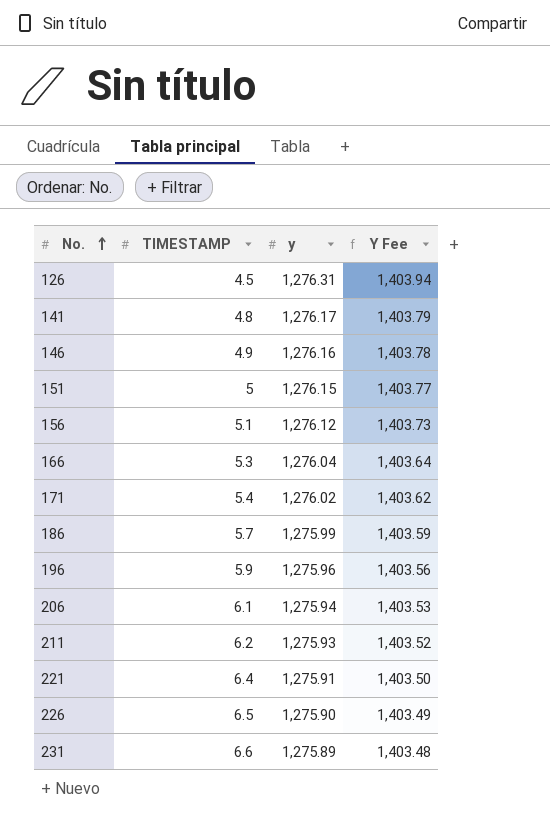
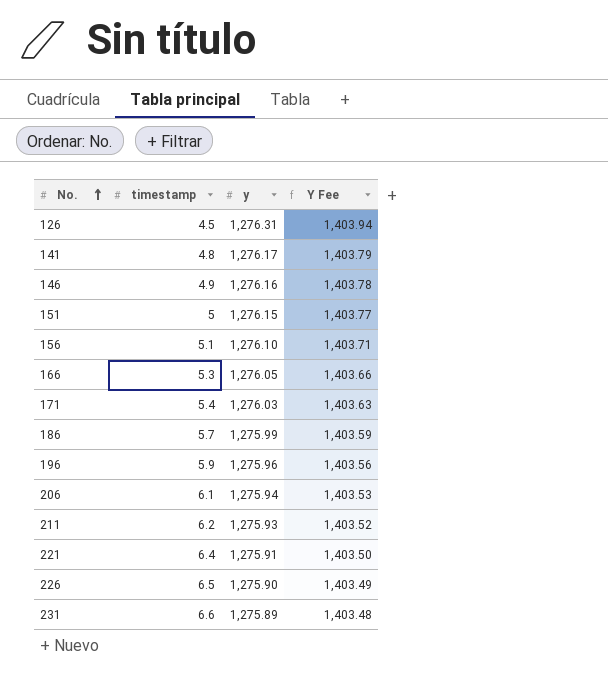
column name: TIMESTAMP -> timestamp
156 | y: 1,276.12 -> 1,276.10
156 | Y Fee: 1,403.73 -> 1,403.71
166 | y: 1,276.04 -> 1,276.05
166 | Y Fee: 1,403.64 -> 1,403.66
171 | y: 1,276.02 -> 1,276.03
171 | Y Fee: 1,403.62 -> 1,403.63

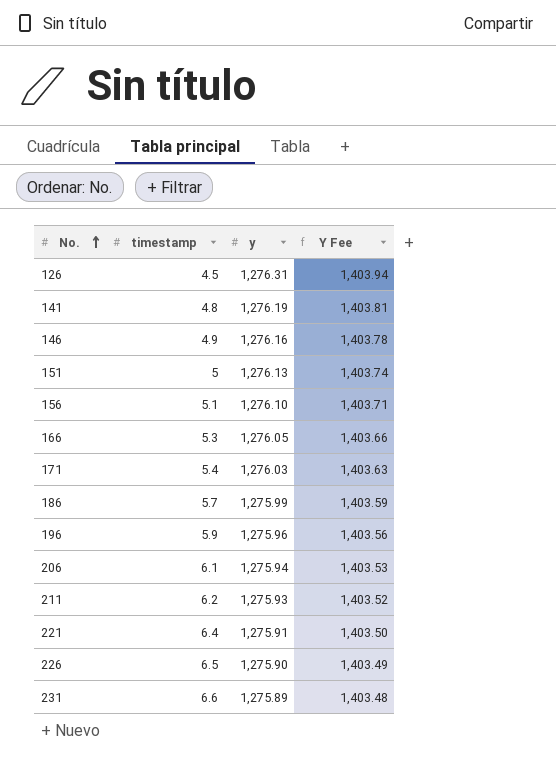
141 | y: 1,276.17 -> 1,276.19
141 | Y Fee: 1,403.79 -> 1,403.81
151 | y: 1,276.15 -> 1,276.13
151 | Y Fee: 1,403.77 -> 1,403.74

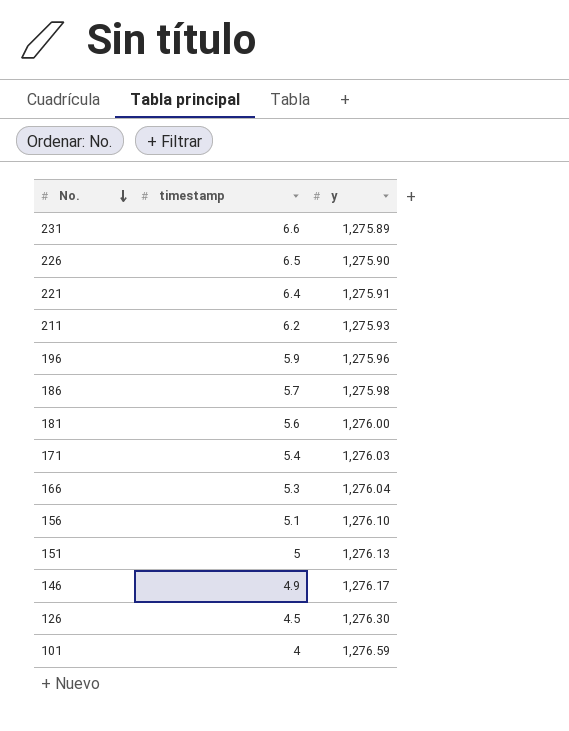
row order: No. ascending -> No. descending
column Y Fee | formula: [y] * 1.1 -> none
row 141: 4.8 | 1,276.19 | 1,403.81 -> none
row 206: 6.1 | 1,275.94 | 1,403.53 -> none
186 | y: 1,275.99 -> 1,275.98
row 181: none -> 5.6 | 1,276.00
166 | y: 1,276.05 -> 1,276.04
146 | y: 1,276.16 -> 1,276.17
126 | y: 1,276.31 -> 1,276.30
row 101: none -> 4 | 1,276.59

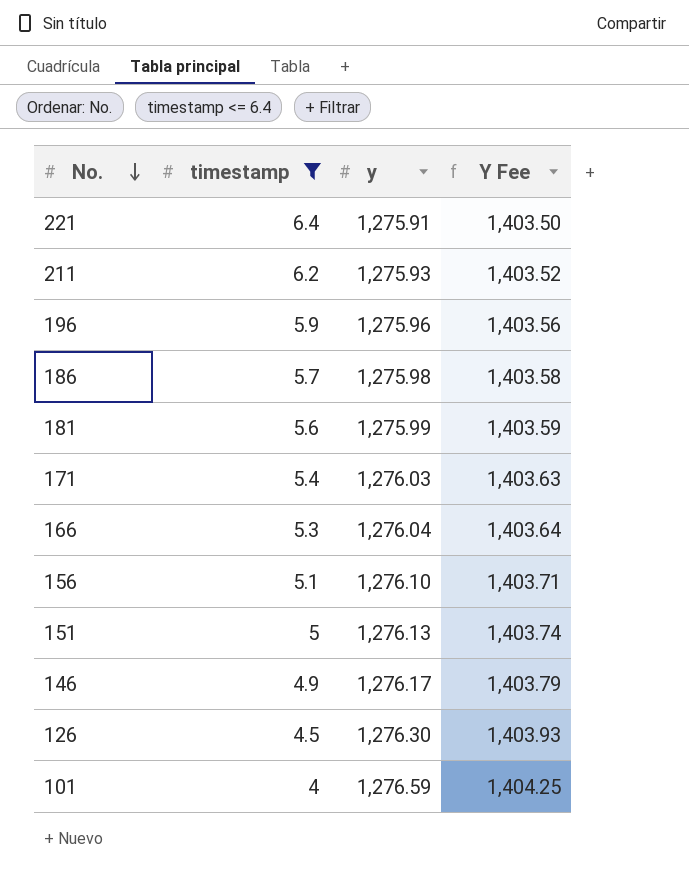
filter: none -> timestamp <= 6.4
column Y Fee | formula: none -> [y] * 1.1
181 | y: 1,276.00 -> 1,275.99

